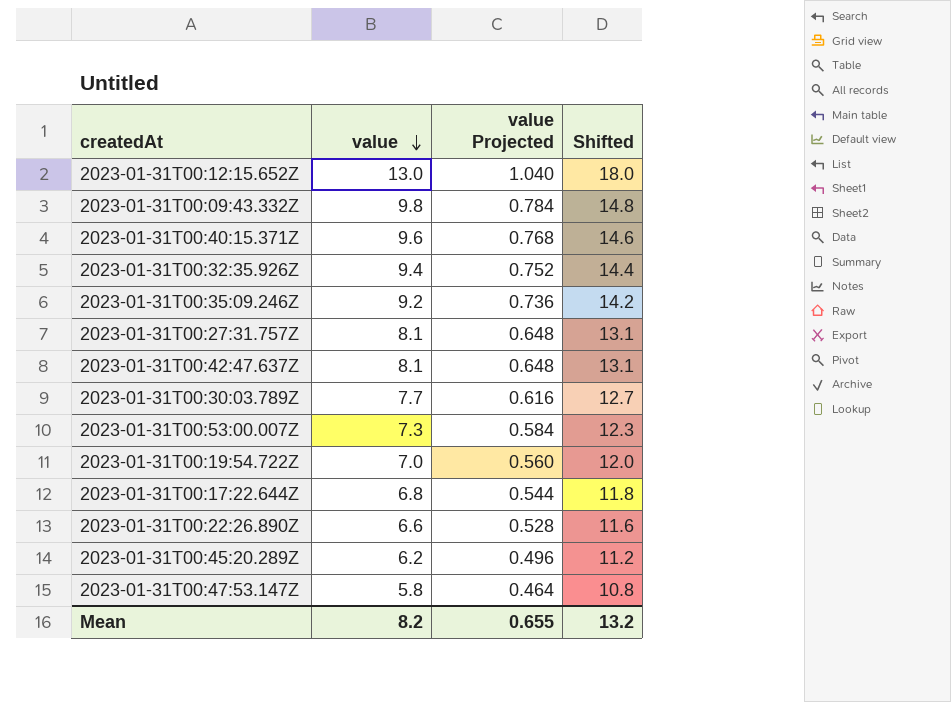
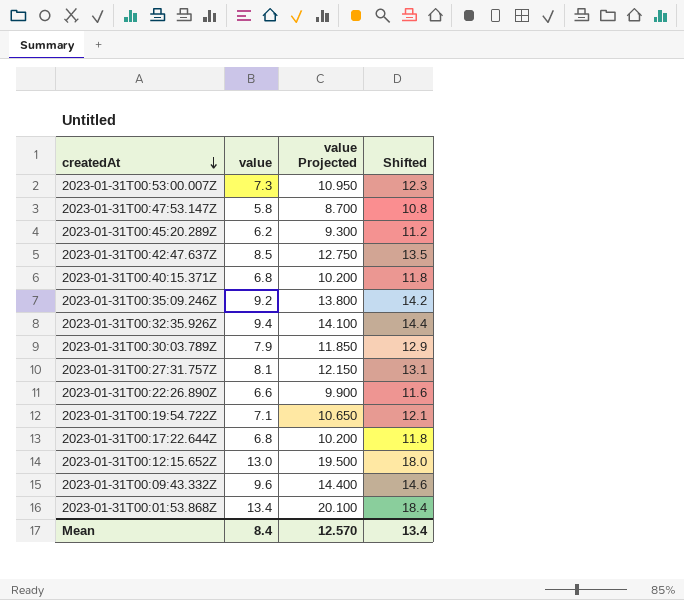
row order: value descending -> createdAt descending
column value Projected | formula: [value] * 0.08 -> [value] * 1.5
2023-01-31T00:42:47.637Z | value: 8.1 -> 8.5
2023-01-31T00:42:47.637Z | Shifted: 13.1 -> 13.5
2023-01-31T00:40:15.371Z | value: 9.6 -> 6.8
2023-01-31T00:40:15.371Z | Shifted: 14.6 -> 11.8
2023-01-31T00:30:03.789Z | value: 7.7 -> 7.9
2023-01-31T00:30:03.789Z | Shifted: 12.7 -> 12.9
2023-01-31T00:19:54.722Z | value: 7.0 -> 7.1
2023-01-31T00:19:54.722Z | Shifted: 12.0 -> 12.1
2023-01-31T00:09:43.332Z | value: 9.8 -> 9.6
2023-01-31T00:09:43.332Z | Shifted: 14.8 -> 14.6
row 2023-01-31T00:01:53.868Z: none -> 13.4 | 20.100 | 18.4
Mean | value: 8.2 -> 8.4
Mean | value Projected: 0.655 -> 12.570
Mean | Shifted: 13.2 -> 13.4

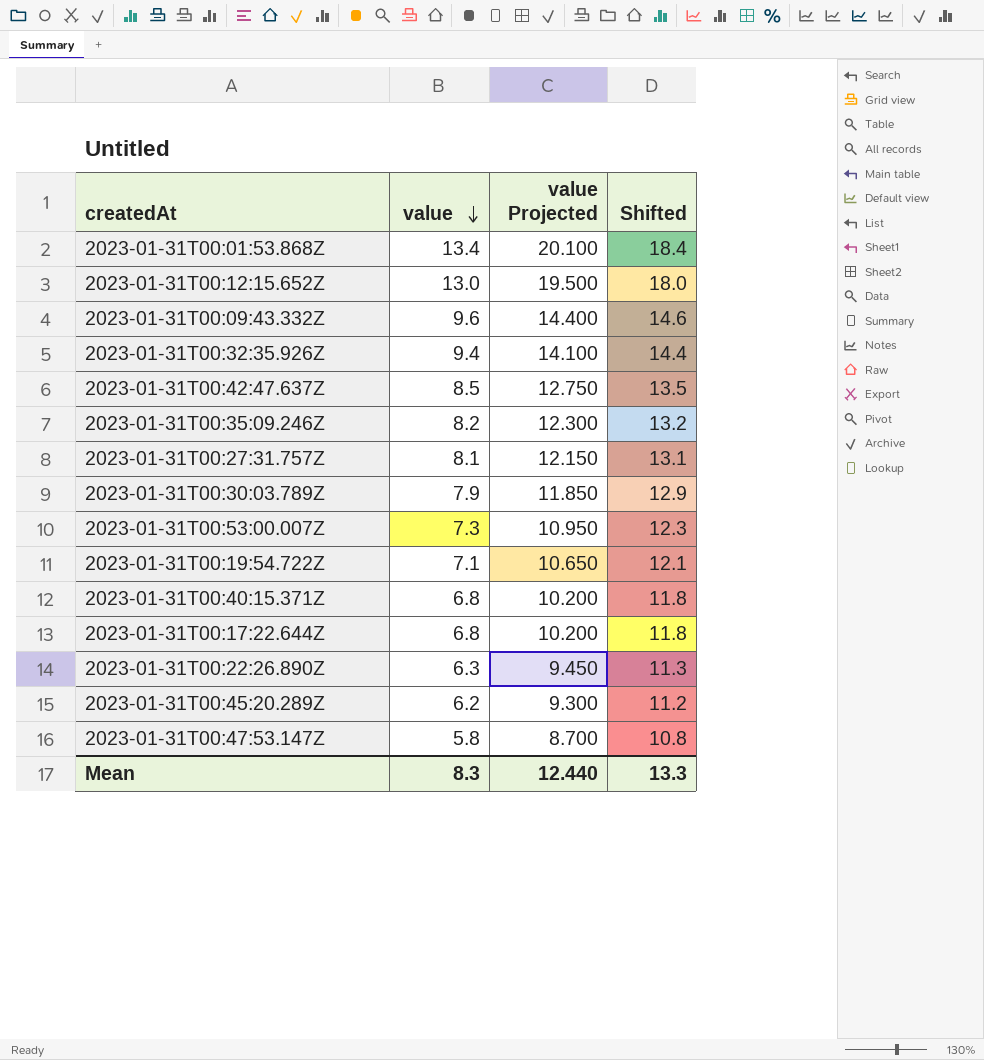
row order: createdAt descending -> value descending
2023-01-31T00:35:09.246Z | value: 9.2 -> 8.2
2023-01-31T00:35:09.246Z | value Projected: 13.800 -> 12.300
2023-01-31T00:35:09.246Z | Shifted: 14.2 -> 13.2
2023-01-31T00:22:26.890Z | value: 6.6 -> 6.3
2023-01-31T00:22:26.890Z | value Projected: 9.900 -> 9.450
2023-01-31T00:22:26.890Z | Shifted: 11.6 -> 11.3
Mean | value: 8.4 -> 8.3
Mean | value Projected: 12.570 -> 12.440
Mean | Shifted: 13.4 -> 13.3

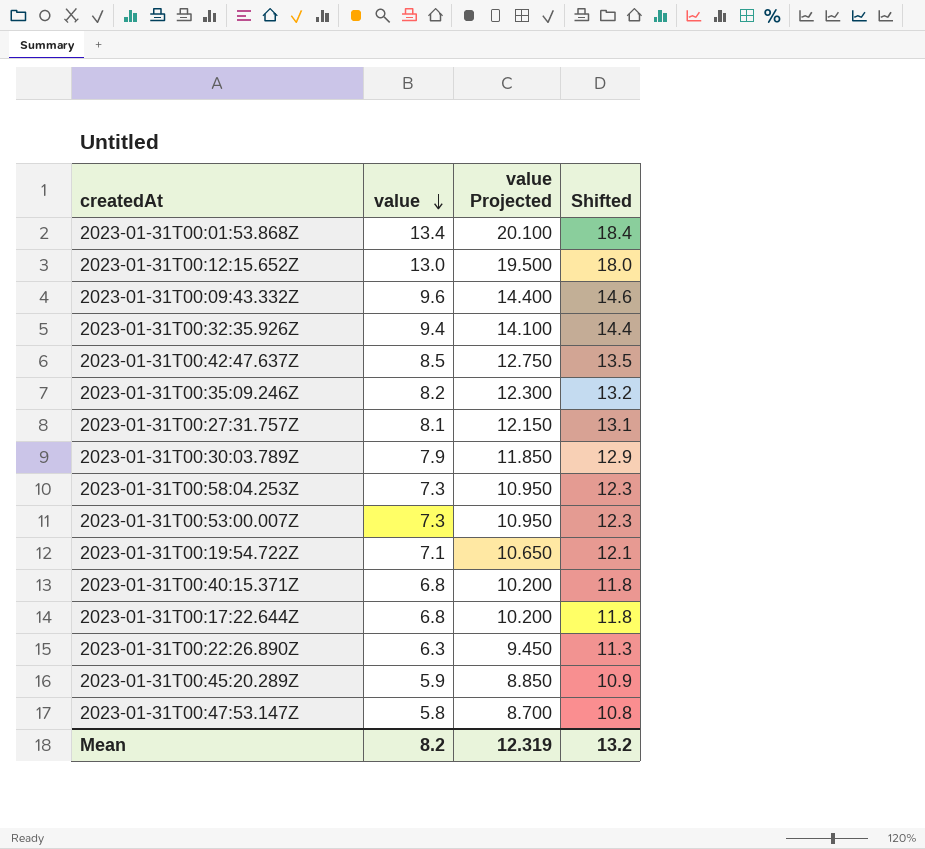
row 2023-01-31T00:58:04.253Z: none -> 7.3 | 10.950 | 12.3
2023-01-31T00:45:20.289Z | value: 6.2 -> 5.9
2023-01-31T00:45:20.289Z | value Projected: 9.300 -> 8.850
2023-01-31T00:45:20.289Z | Shifted: 11.2 -> 10.9
Mean | value: 8.3 -> 8.2
Mean | value Projected: 12.440 -> 12.319
Mean | Shifted: 13.3 -> 13.2

